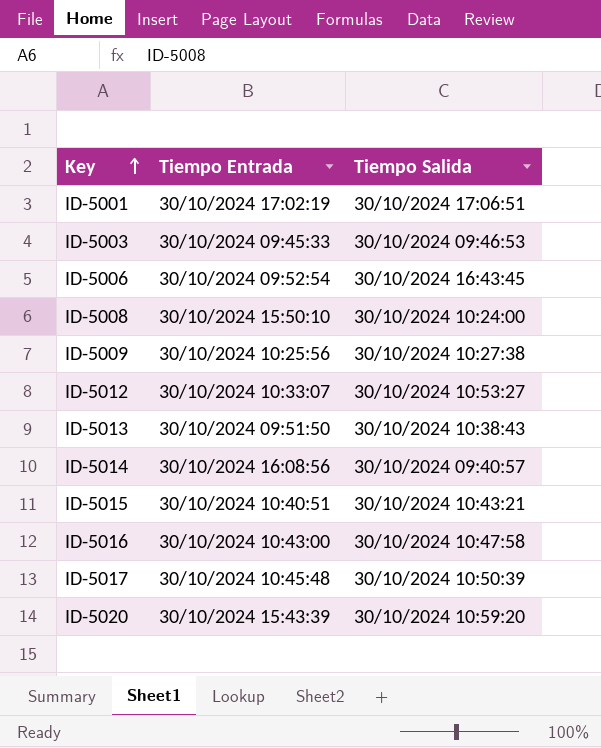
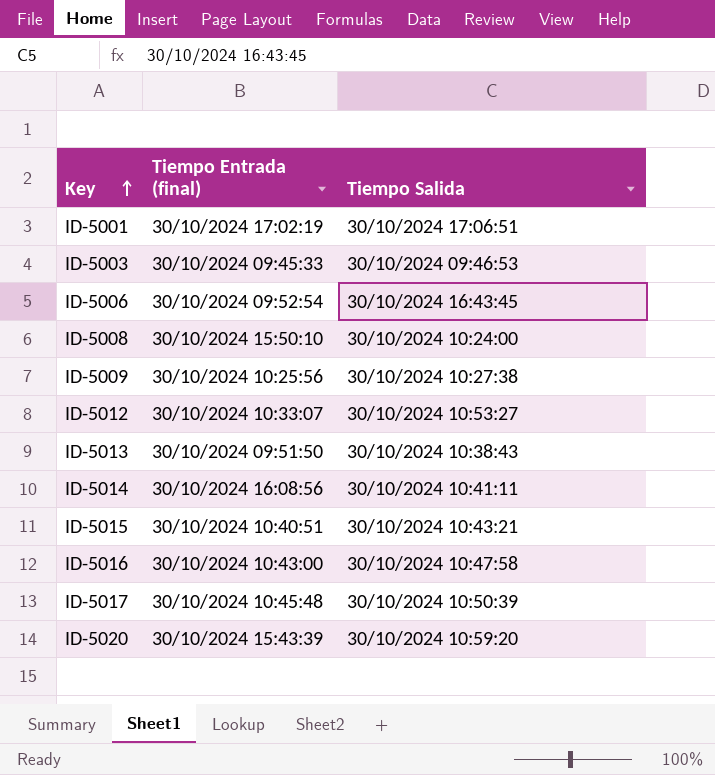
column name: Tiempo Entrada -> Tiempo Entrada (final)
ID-5014 | Tiempo Salida: 30/10/2024 09:40:57 -> 30/10/2024 10:41:11

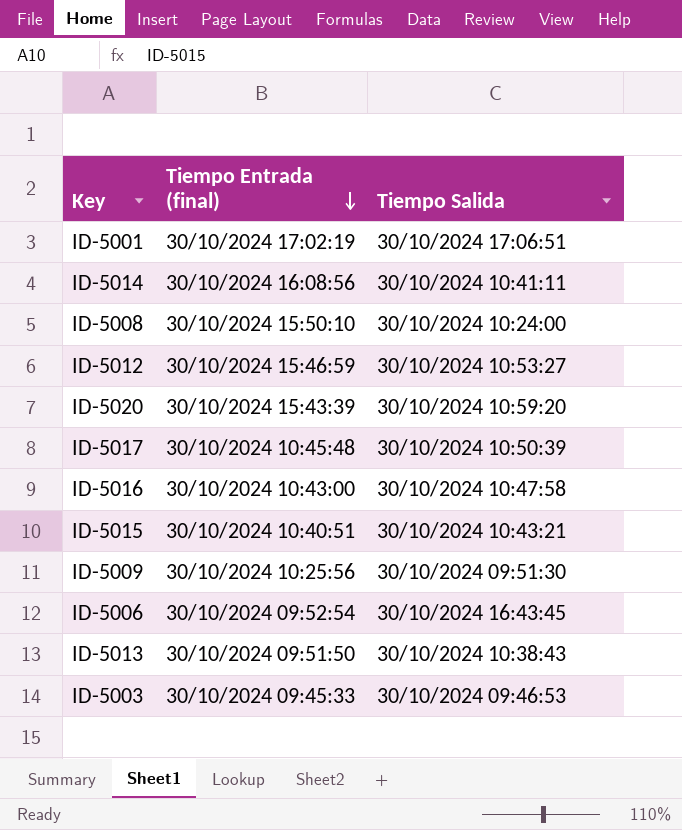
row order: Key ascending -> Tiempo Entrada (final) descending
ID-5012 | Tiempo Entrada (final): 30/10/2024 10:33:07 -> 30/10/2024 15:46:59
ID-5009 | Tiempo Salida: 30/10/2024 10:27:38 -> 30/10/2024 09:51:30

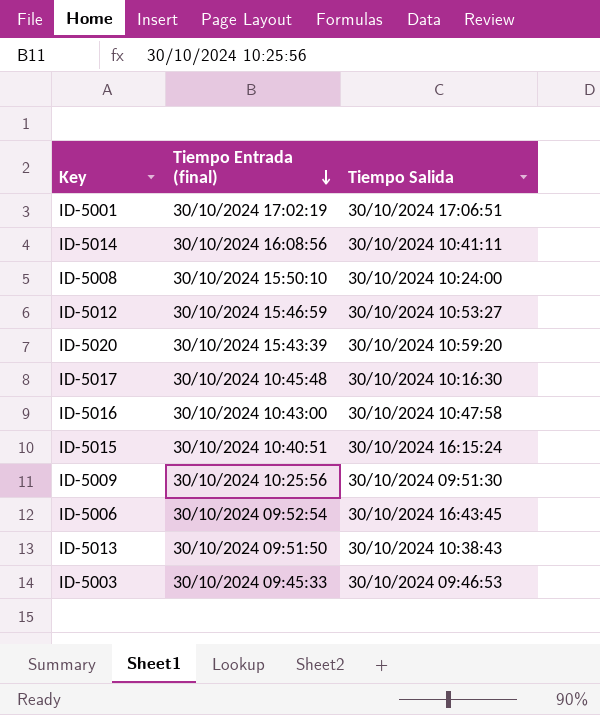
ID-5017 | Tiempo Salida: 30/10/2024 10:50:39 -> 30/10/2024 10:16:30
ID-5015 | Tiempo Salida: 30/10/2024 10:43:21 -> 30/10/2024 16:15:24

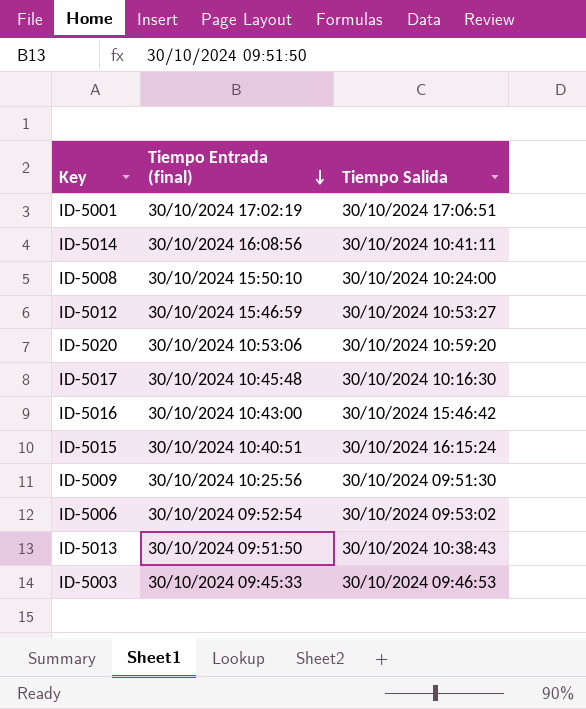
ID-5020 | Tiempo Entrada (final): 30/10/2024 15:43:39 -> 30/10/2024 10:53:06
ID-5016 | Tiempo Salida: 30/10/2024 10:47:58 -> 30/10/2024 15:46:42
ID-5006 | Tiempo Salida: 30/10/2024 16:43:45 -> 30/10/2024 09:53:02

